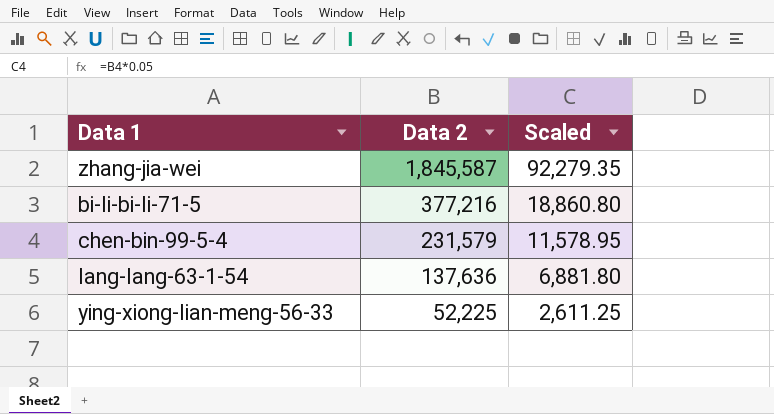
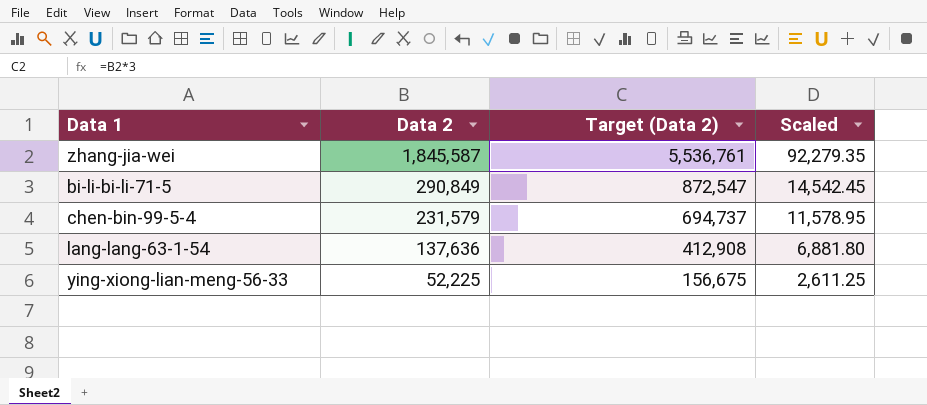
column Target (Data 2) | formula: none -> [Data 2] * 3
bi-li-bi-li-71-5 | Data 2: 377,216 -> 290,849
bi-li-bi-li-71-5 | Scaled: 18,860.80 -> 14,542.45

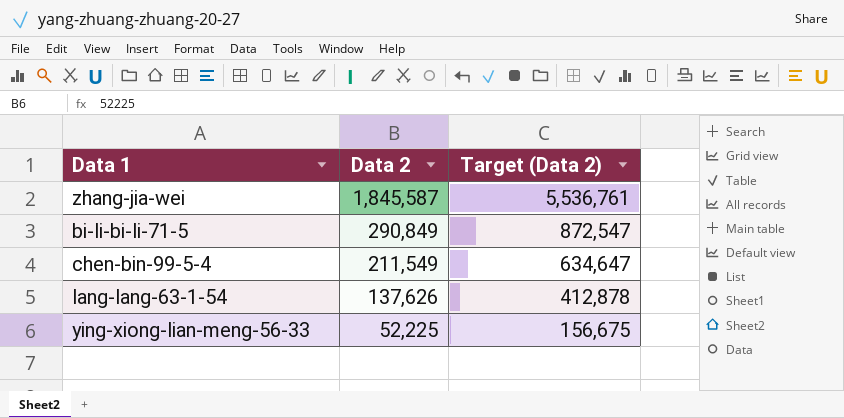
column Scaled | formula: [Data 2] * 0.05 -> none
chen-bin-99-5-4 | Data 2: 231,579 -> 211,549
chen-bin-99-5-4 | Target (Data 2): 694,737 -> 634,647
lang-lang-63-1-54 | Data 2: 137,636 -> 137,626
lang-lang-63-1-54 | Target (Data 2): 412,908 -> 412,878

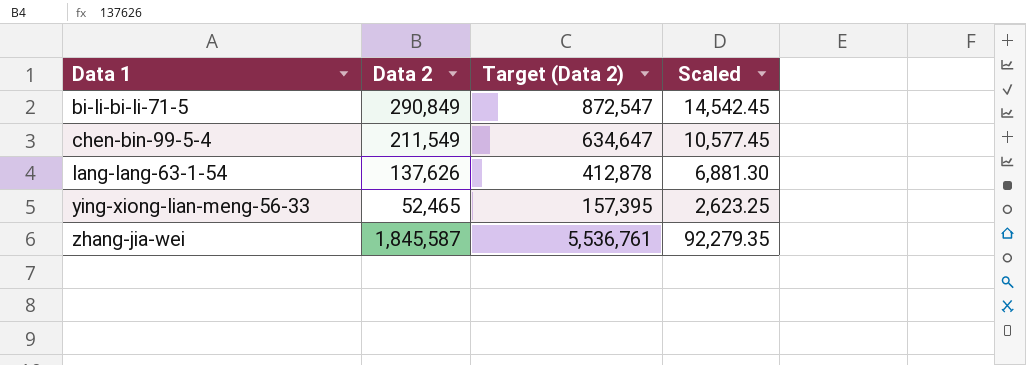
row order: Data 2 descending -> Data 1 ascending
column Scaled | formula: none -> [Data 2] * 0.05
ying-xiong-lian-meng-56-33 | Data 2: 52,225 -> 52,465
ying-xiong-lian-meng-56-33 | Target (Data 2): 156,675 -> 157,395

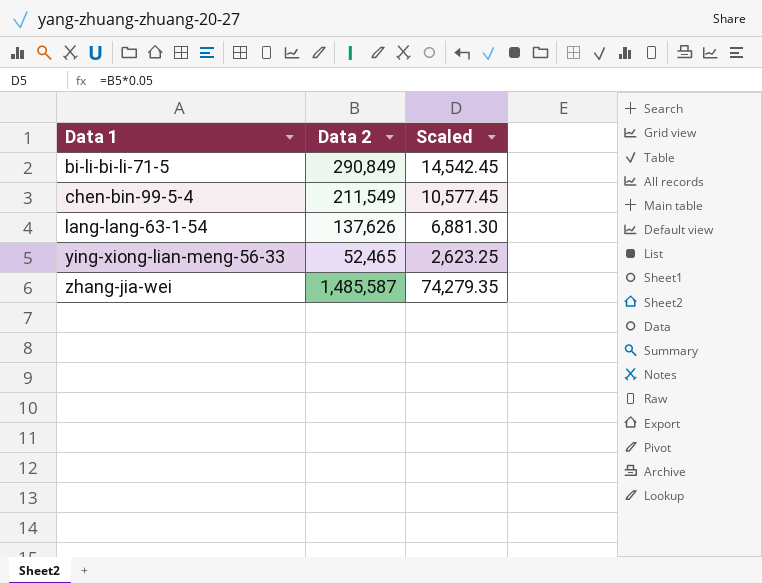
column Target (Data 2) | formula: [Data 2] * 3 -> none
zhang-jia-wei | Data 2: 1,845,587 -> 1,485,587
zhang-jia-wei | Scaled: 92,279.35 -> 74,279.35

